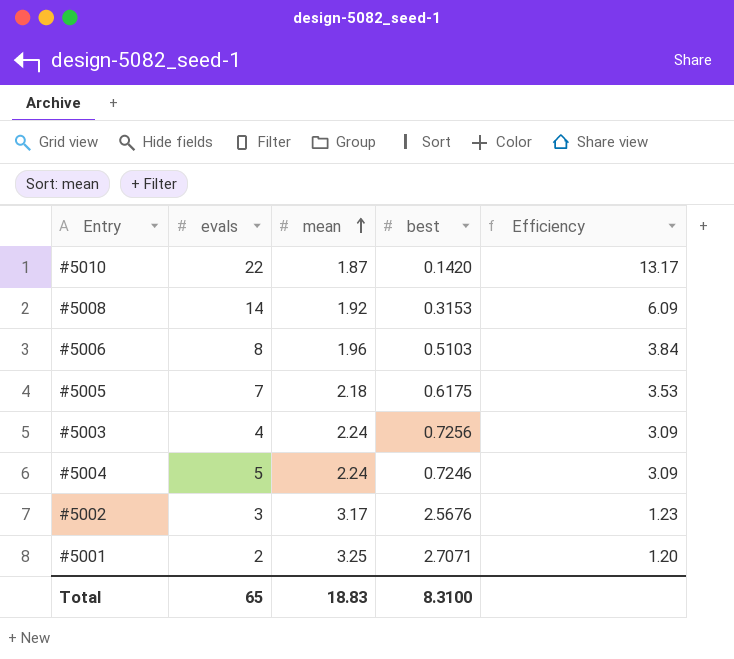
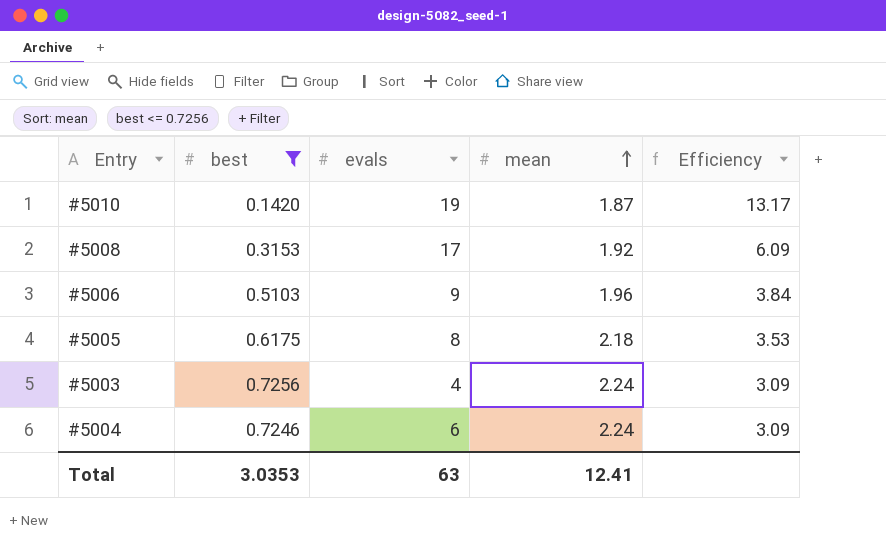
filter: none -> best <= 0.7256
column best | position: 4 -> 2
#5010 | evals: 22 -> 19
#5008 | evals: 14 -> 17
#5006 | evals: 8 -> 9
#5005 | evals: 7 -> 8
#5004 | evals: 5 -> 6
Total | best: 8.3100 -> 3.0353
Total | evals: 65 -> 63
Total | mean: 18.83 -> 12.41

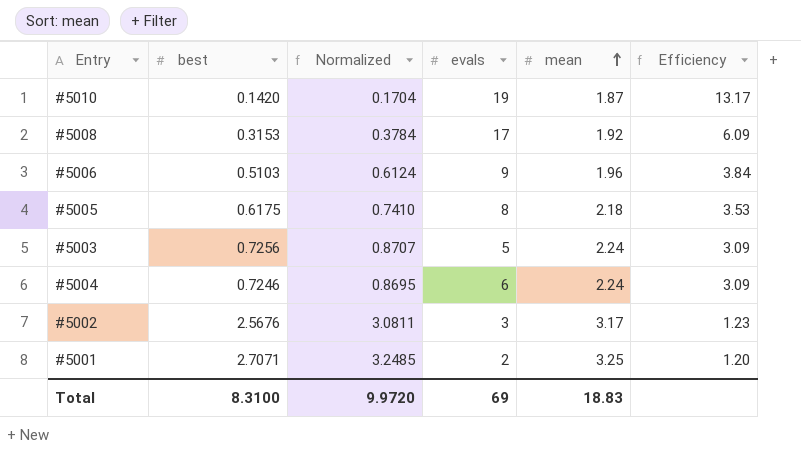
filter: best <= 0.7256 -> none
column Normalized | formula: none -> [best] * 1.2
#5003 | evals: 4 -> 5
Total | best: 3.0353 -> 8.3100
Total | evals: 63 -> 69
Total | mean: 12.41 -> 18.83

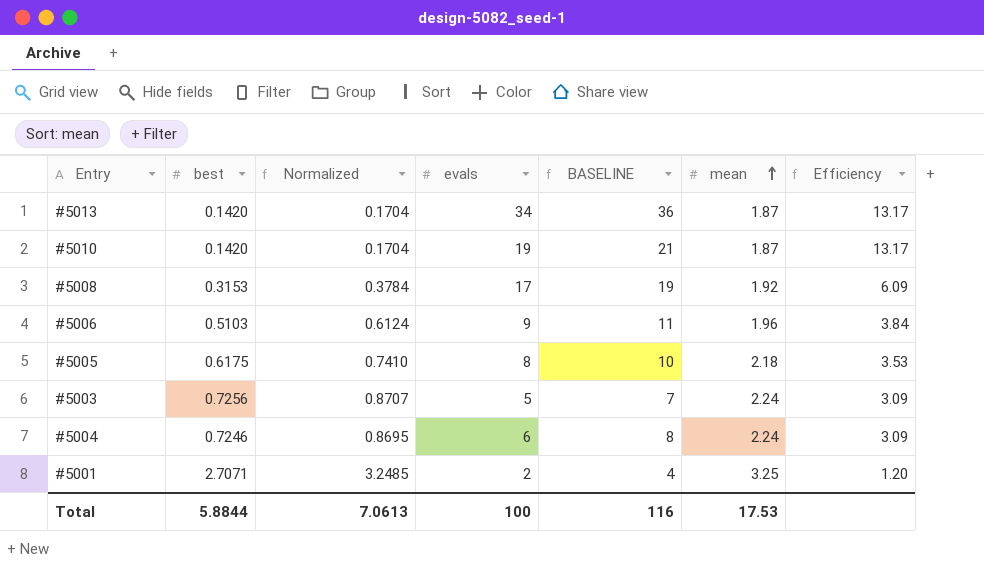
column BASELINE | formula: none -> [evals] + 2
row #5002: 2.5676 | 3.0811 | 3 | 3.17 | 1.23 -> none
row #5013: none -> 0.1420 | 0.1704 | 34 | 36 | 1.87 | 13.17
Total | best: 8.3100 -> 5.8844
Total | Normalized: 9.9720 -> 7.0613
Total | evals: 69 -> 100
Total | mean: 18.83 -> 17.53

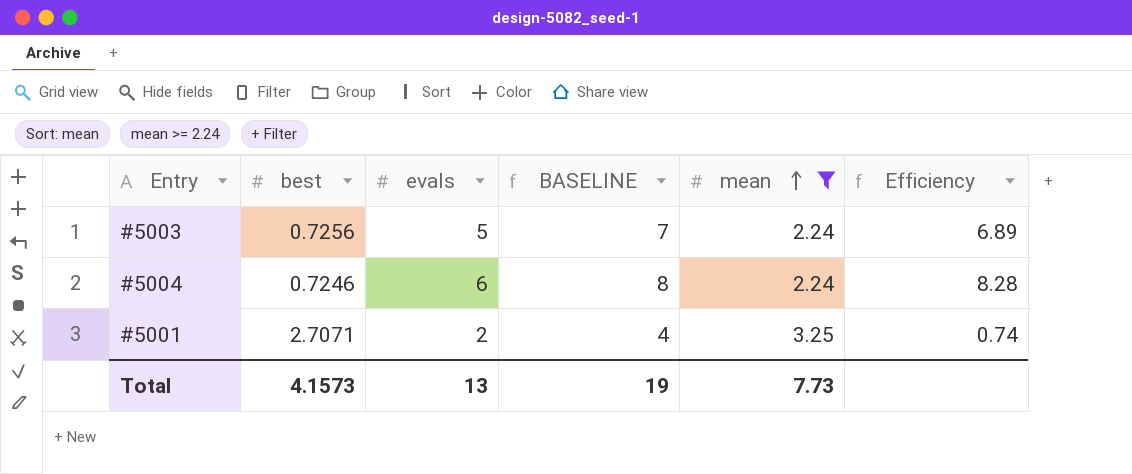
filter: none -> mean >= 2.24
column Normalized | formula: [best] * 1.2 -> none
column Efficiency | formula: [mean] / [best] -> [evals] / [best]
Total | best: 5.8844 -> 4.1573
Total | evals: 100 -> 13
Total | BASELINE: 116 -> 19
Total | mean: 17.53 -> 7.73

